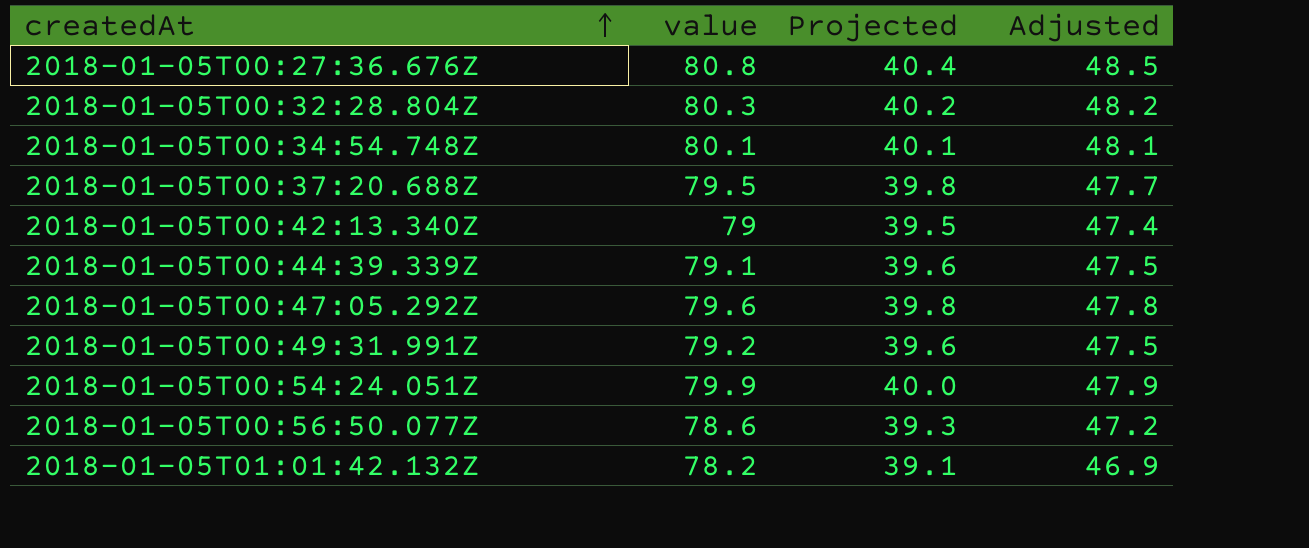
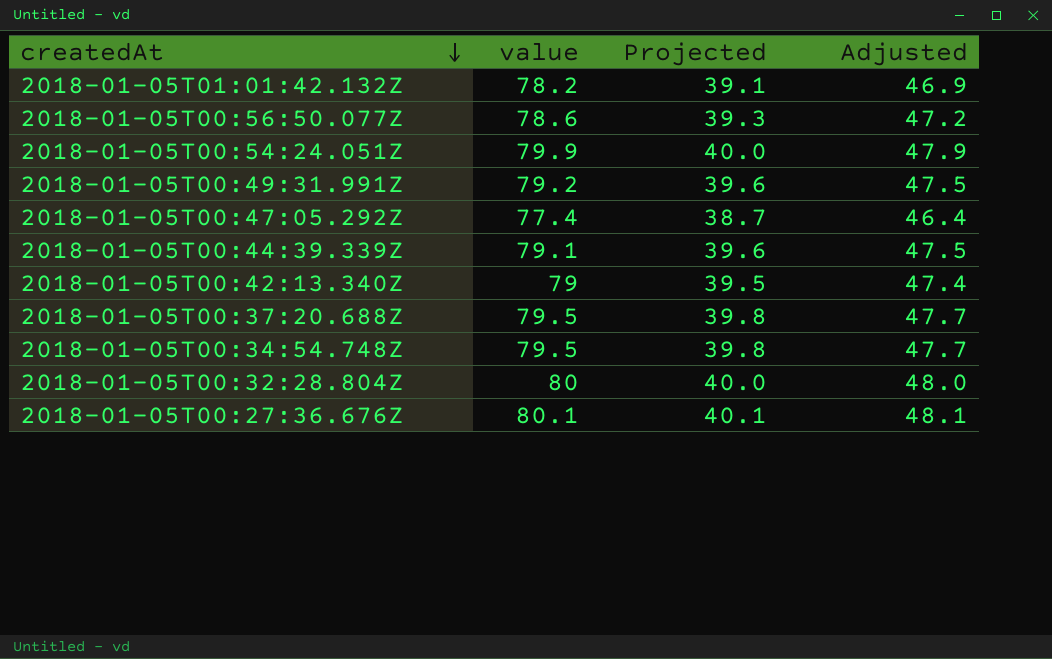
row order: createdAt ascending -> createdAt descending
2018-01-05T00:47:05.292Z | value: 79.6 -> 77.4
2018-01-05T00:47:05.292Z | Projected: 39.8 -> 38.7
2018-01-05T00:47:05.292Z | Adjusted: 47.8 -> 46.4
2018-01-05T00:34:54.748Z | value: 80.1 -> 79.5
2018-01-05T00:34:54.748Z | Projected: 40.1 -> 39.8
2018-01-05T00:34:54.748Z | Adjusted: 48.1 -> 47.7
2018-01-05T00:32:28.804Z | value: 80.3 -> 80
2018-01-05T00:32:28.804Z | Projected: 40.2 -> 40.0
2018-01-05T00:32:28.804Z | Adjusted: 48.2 -> 48.0
2018-01-05T00:27:36.676Z | value: 80.8 -> 80.1
2018-01-05T00:27:36.676Z | Projected: 40.4 -> 40.1
2018-01-05T00:27:36.676Z | Adjusted: 48.5 -> 48.1

